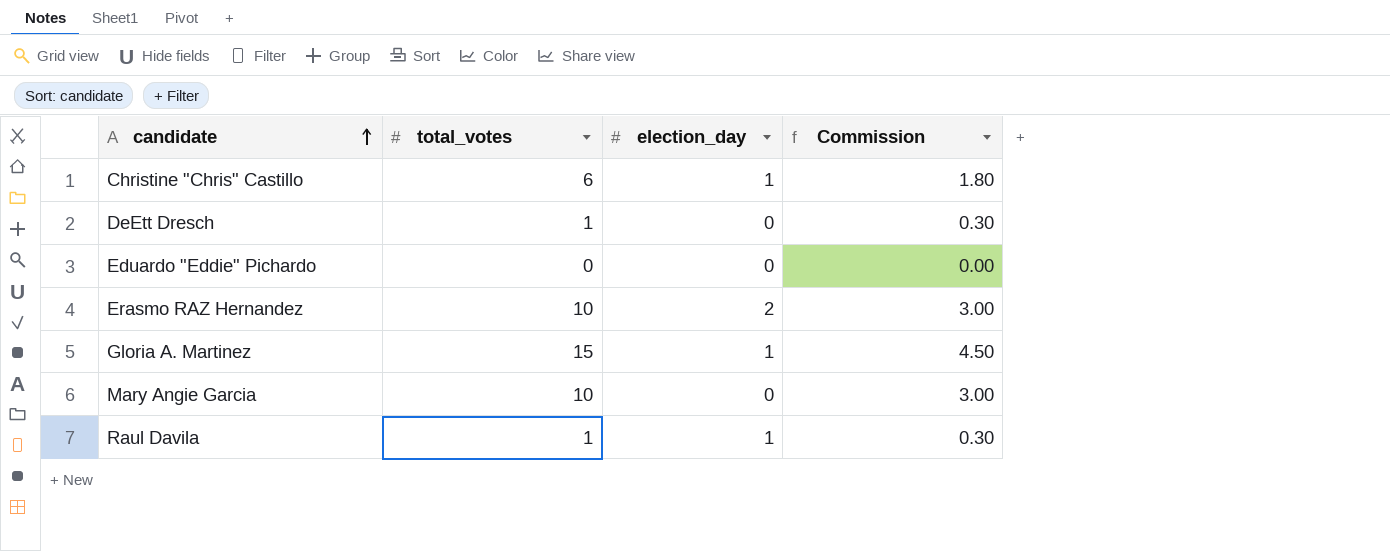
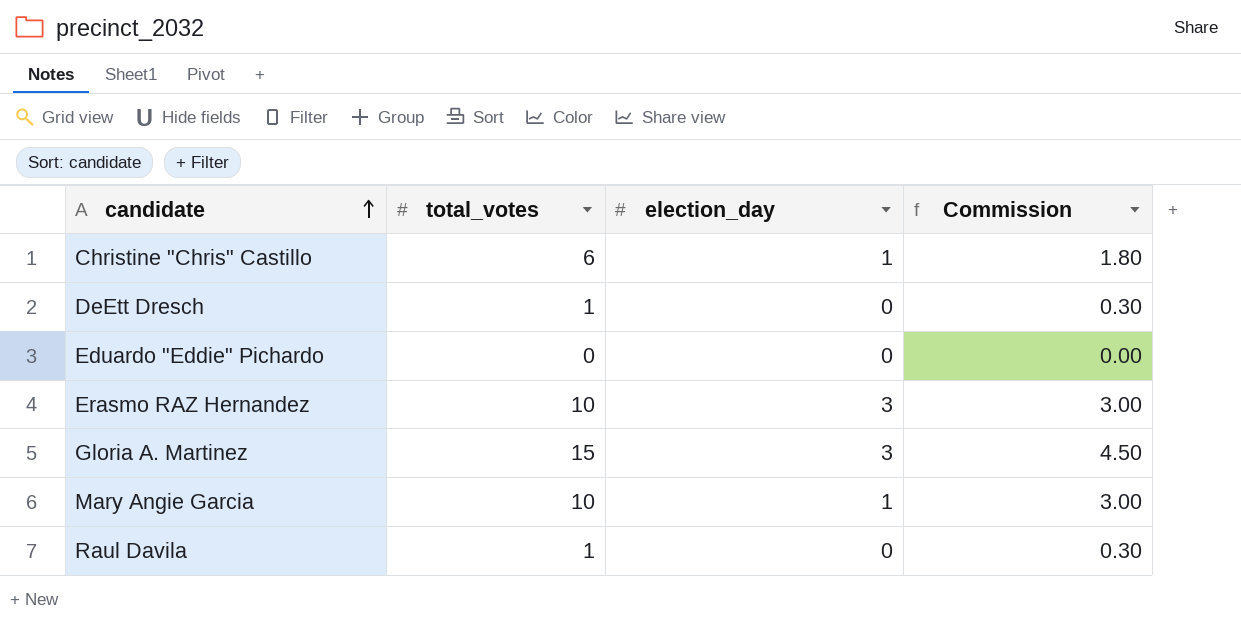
Erasmo RAZ Hernandez | election_day: 2 -> 3
Gloria A. Martinez | election_day: 1 -> 3
Mary Angie Garcia | election_day: 0 -> 1
Raul Davila | election_day: 1 -> 0

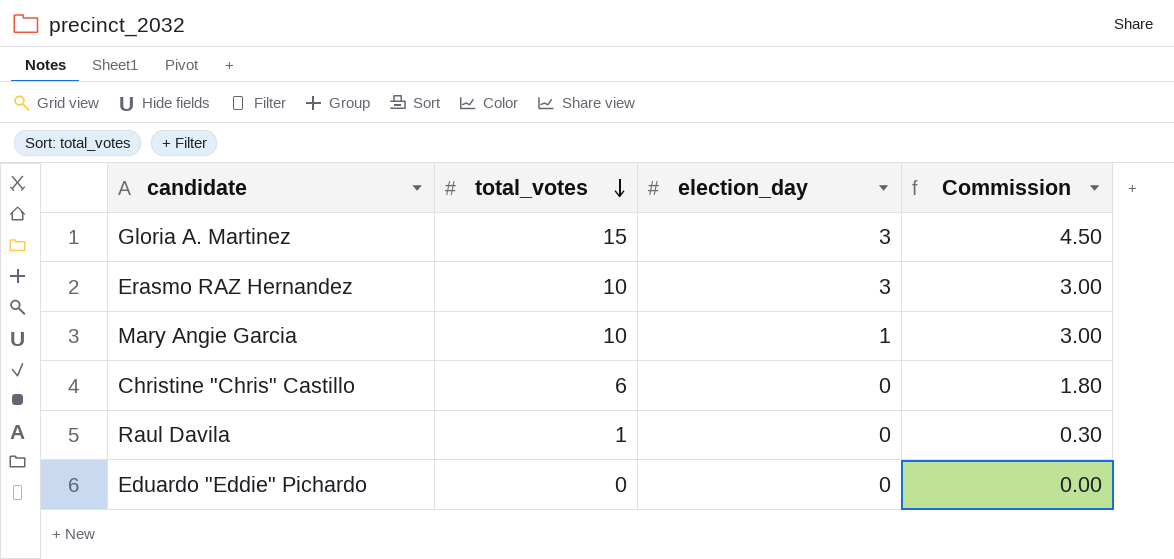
row order: candidate ascending -> total_votes descending
row DeEtt Dresch: 1 | 0 | 0.30 -> none
Christine "Chris" Castillo | election_day: 1 -> 0

